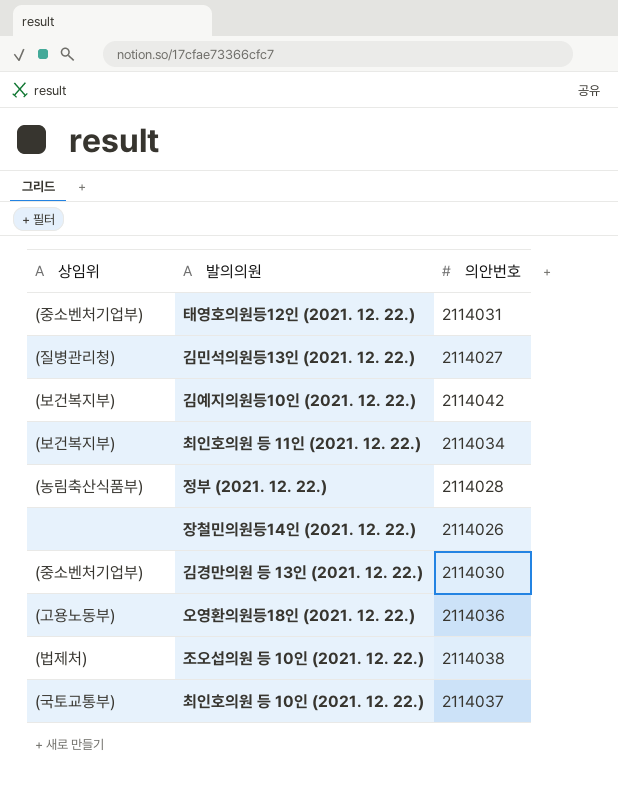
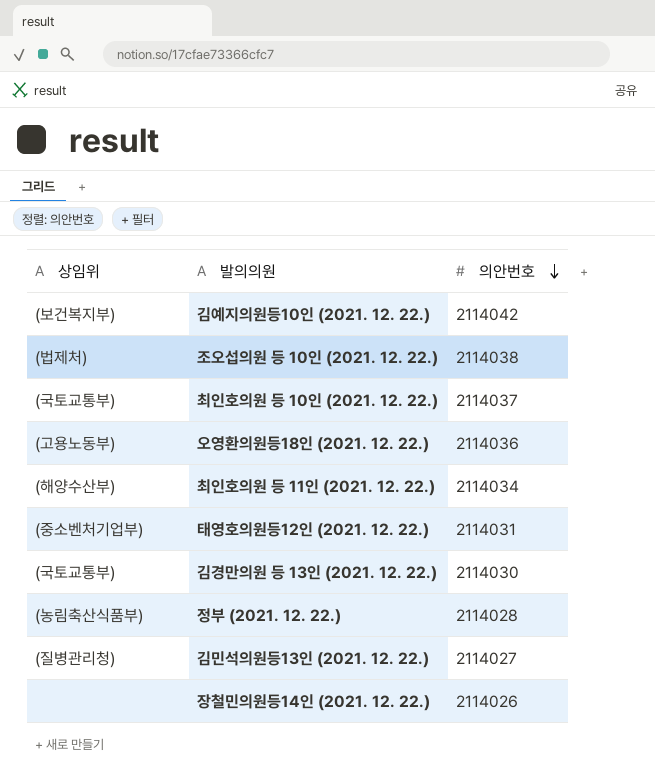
row order: none -> 의안번호 descending
최인호의원 등 11인 (2021. 12. 22.) | 상임위: (보건복지부) -> (해양수산부)
김경만의원 등 13인 (2021. 12. 22.) | 상임위: (중소벤처기업부) -> (국토교통부)

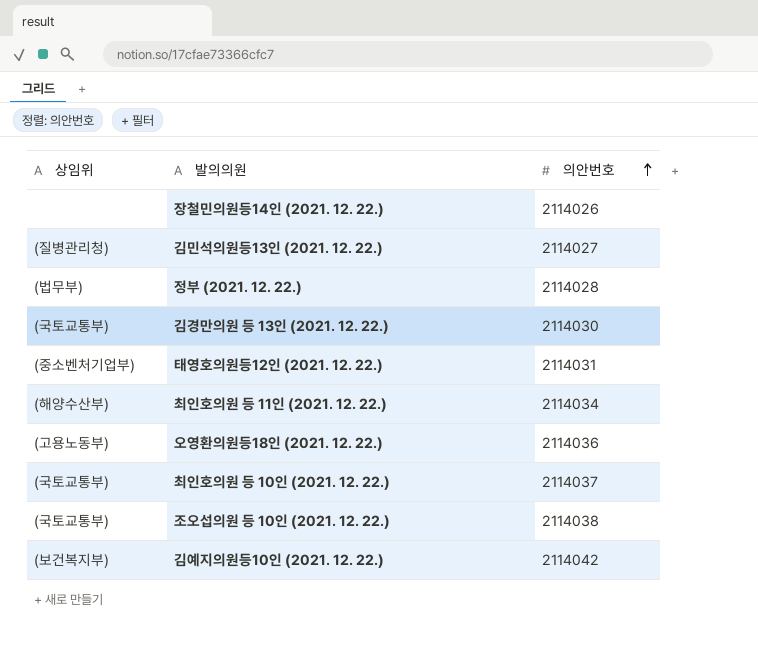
row order: 의안번호 descending -> 의안번호 ascending
정부 (2021. 12. 22.) | 상임위: (농림축산식품부) -> (법무부)
조오섭의원 등 10인 (2021. 12. 22.) | 상임위: (법제처) -> (국토교통부)

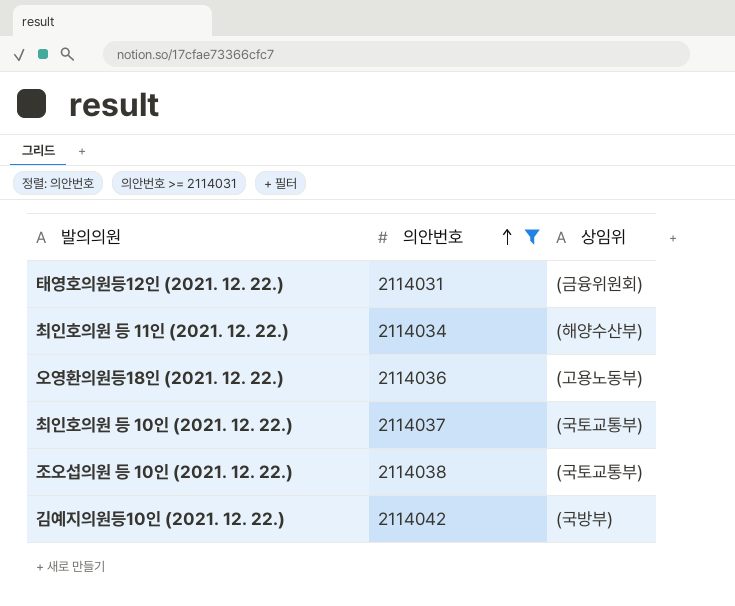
filter: none -> 의안번호 >= 2114031
column 상임위 | position: 1 -> 3
태영호의원등12인 (2021. 12. 22.) | 상임위: (중소벤처기업부) -> (금융위원회)
김예지의원등10인 (2021. 12. 22.) | 상임위: (보건복지부) -> (국방부)

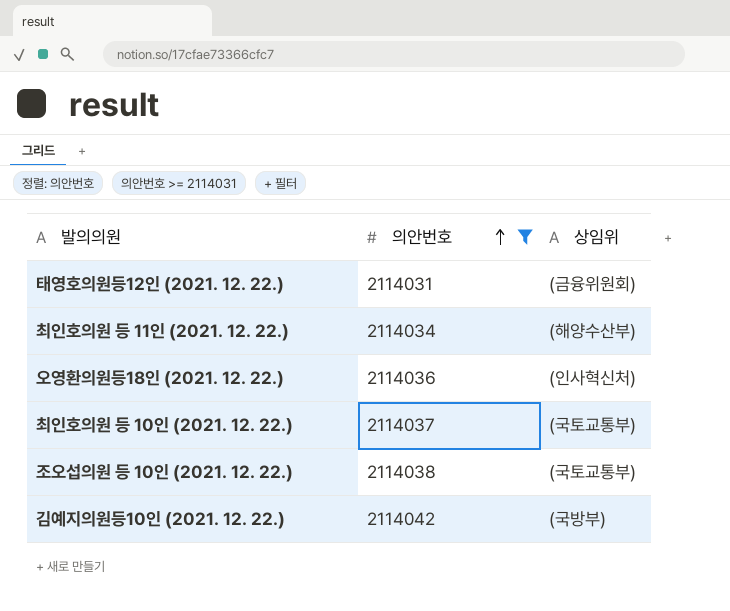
오영환의원등18인 (2021. 12. 22.) | 상임위: (고용노동부) -> (인사혁신처)

